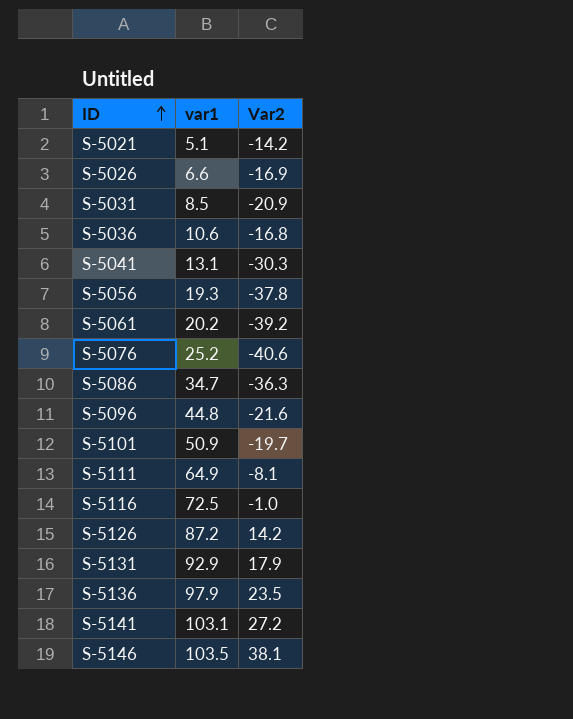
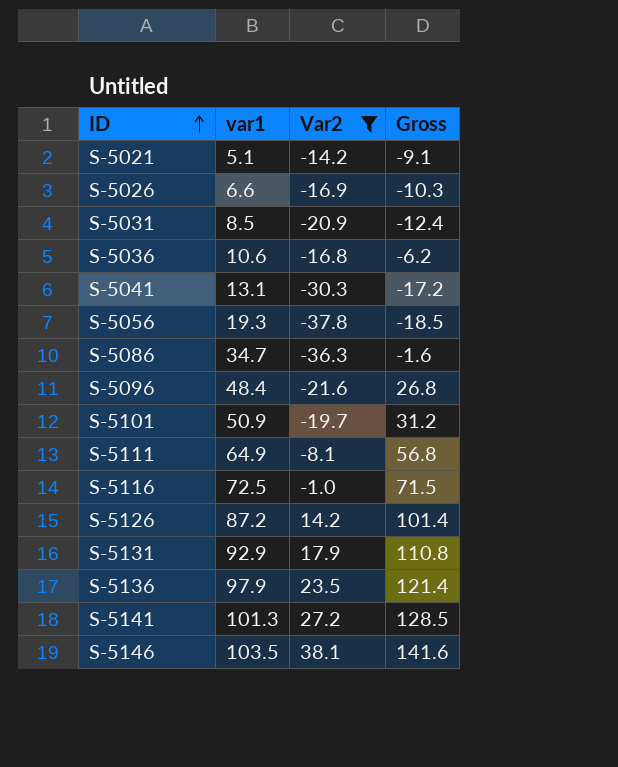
filter: none -> Var2 >= -37.8
column Gross | formula: none -> [var1] + [Var2]
S-5096 | var1: 44.8 -> 48.4
S-5141 | var1: 103.1 -> 101.3

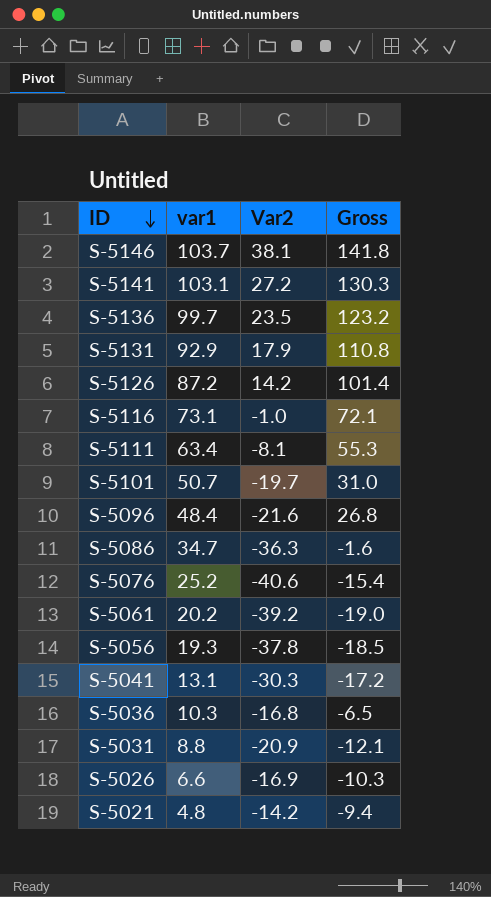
filter: Var2 >= -37.8 -> none
row order: ID ascending -> ID descending
S-5146 | var1: 103.5 -> 103.7
S-5146 | Gross: 141.6 -> 141.8
S-5141 | var1: 101.3 -> 103.1
S-5141 | Gross: 128.5 -> 130.3
S-5136 | var1: 97.9 -> 99.7
S-5136 | Gross: 121.4 -> 123.2
S-5116 | var1: 72.5 -> 73.1
S-5116 | Gross: 71.5 -> 72.1
S-5111 | var1: 64.9 -> 63.4
S-5111 | Gross: 56.8 -> 55.3
S-5101 | var1: 50.9 -> 50.7
S-5101 | Gross: 31.2 -> 31.0
S-5036 | var1: 10.6 -> 10.3
S-5036 | Gross: -6.2 -> -6.5
S-5031 | var1: 8.5 -> 8.8
S-5031 | Gross: -12.4 -> -12.1
S-5021 | var1: 5.1 -> 4.8
S-5021 | Gross: -9.1 -> -9.4

